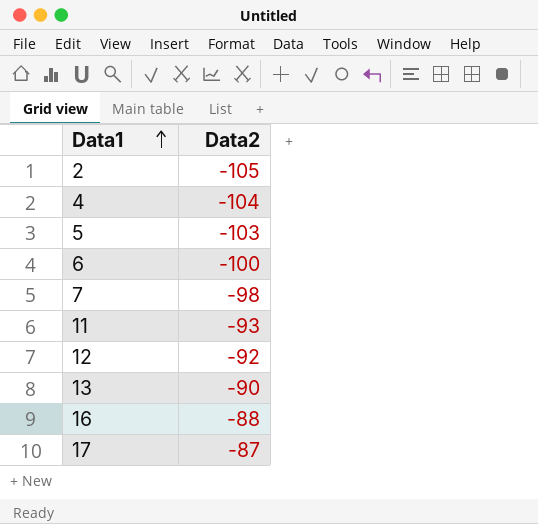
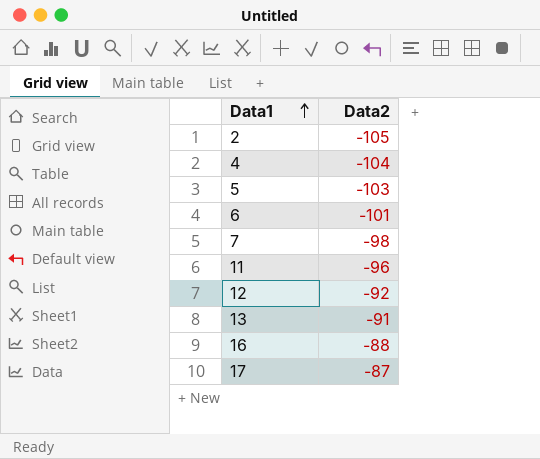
6 | Data2: -100 -> -101
11 | Data2: -93 -> -96
13 | Data2: -90 -> -91

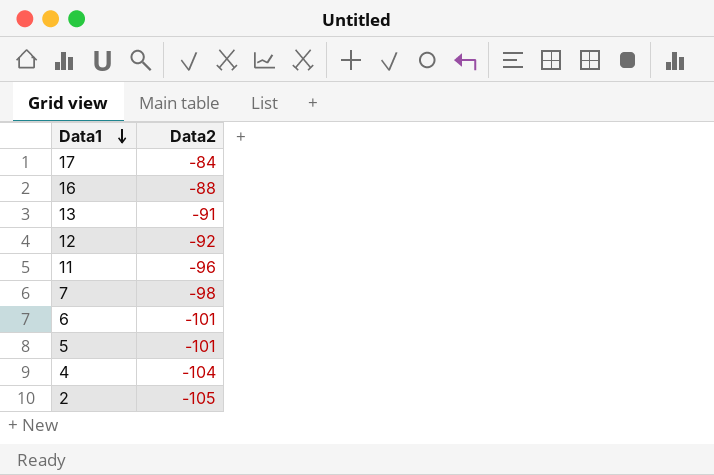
row order: Data1 ascending -> Data1 descending
17 | Data2: -87 -> -84
5 | Data2: -103 -> -101

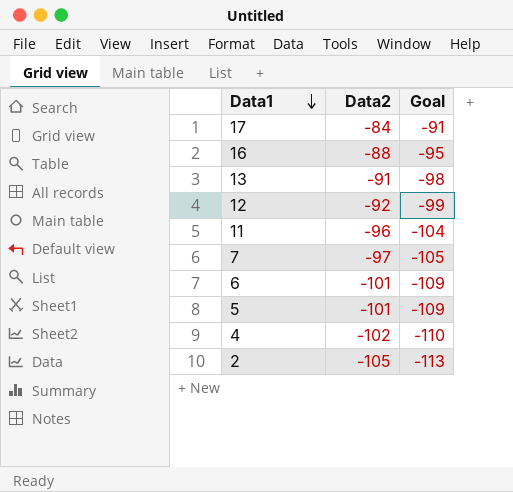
column Goal | formula: none -> [Data2] * 1.08
7 | Data2: -98 -> -97
4 | Data2: -104 -> -102

